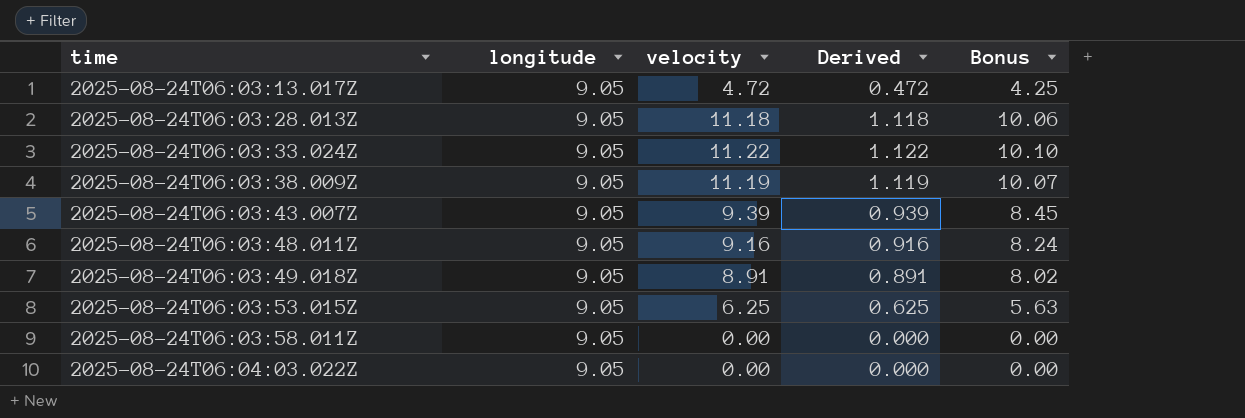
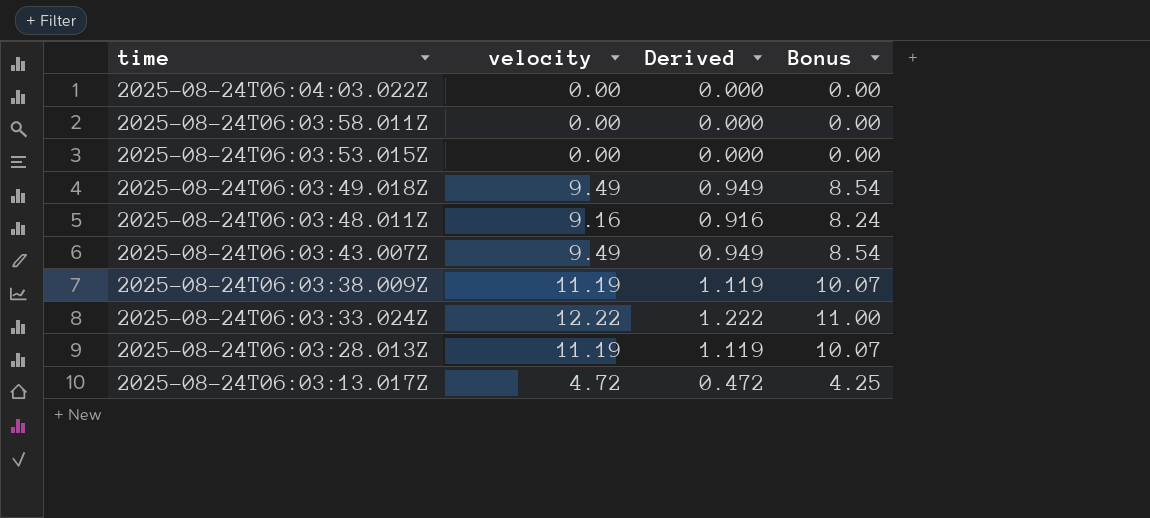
row order: time ascending -> time descending
column longitude | position: 2 -> none
2025-08-24T06:03:53.015Z | velocity: 6.25 -> 0.00
2025-08-24T06:03:53.015Z | Derived: 0.625 -> 0.000
2025-08-24T06:03:53.015Z | Bonus: 5.63 -> 0.00
2025-08-24T06:03:49.018Z | velocity: 8.91 -> 9.49
2025-08-24T06:03:49.018Z | Derived: 0.891 -> 0.949
2025-08-24T06:03:49.018Z | Bonus: 8.02 -> 8.54
2025-08-24T06:03:43.007Z | velocity: 9.39 -> 9.49
2025-08-24T06:03:43.007Z | Derived: 0.939 -> 0.949
2025-08-24T06:03:43.007Z | Bonus: 8.45 -> 8.54
2025-08-24T06:03:33.024Z | velocity: 11.22 -> 12.22
2025-08-24T06:03:33.024Z | Derived: 1.122 -> 1.222
2025-08-24T06:03:33.024Z | Bonus: 10.10 -> 11.00
2025-08-24T06:03:28.013Z | velocity: 11.18 -> 11.19
2025-08-24T06:03:28.013Z | Derived: 1.118 -> 1.119
2025-08-24T06:03:28.013Z | Bonus: 10.06 -> 10.07

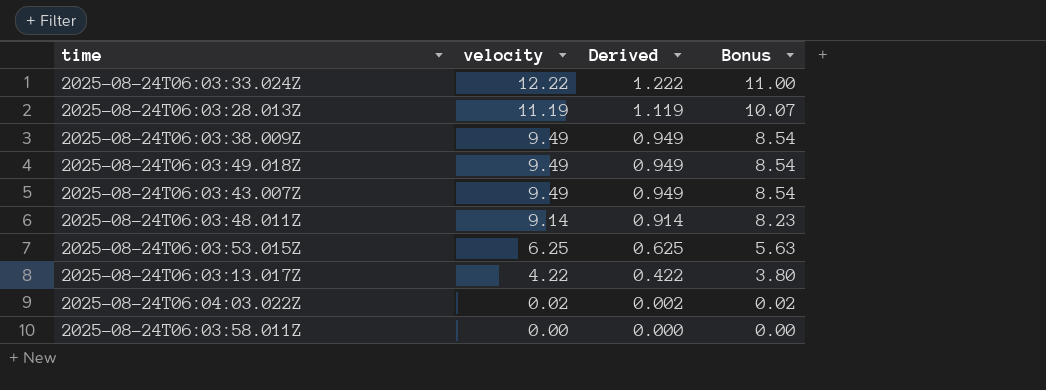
row order: time descending -> velocity descending
2025-08-24T06:03:38.009Z | velocity: 11.19 -> 9.49
2025-08-24T06:03:38.009Z | Derived: 1.119 -> 0.949
2025-08-24T06:03:38.009Z | Bonus: 10.07 -> 8.54
2025-08-24T06:03:48.011Z | velocity: 9.16 -> 9.14
2025-08-24T06:03:48.011Z | Derived: 0.916 -> 0.914
2025-08-24T06:03:48.011Z | Bonus: 8.24 -> 8.23
2025-08-24T06:03:53.015Z | velocity: 0.00 -> 6.25
2025-08-24T06:03:53.015Z | Derived: 0.000 -> 0.625
2025-08-24T06:03:53.015Z | Bonus: 0.00 -> 5.63
2025-08-24T06:03:13.017Z | velocity: 4.72 -> 4.22
2025-08-24T06:03:13.017Z | Derived: 0.472 -> 0.422
2025-08-24T06:03:13.017Z | Bonus: 4.25 -> 3.80
2025-08-24T06:04:03.022Z | velocity: 0.00 -> 0.02
2025-08-24T06:04:03.022Z | Derived: 0.000 -> 0.002
2025-08-24T06:04:03.022Z | Bonus: 0.00 -> 0.02

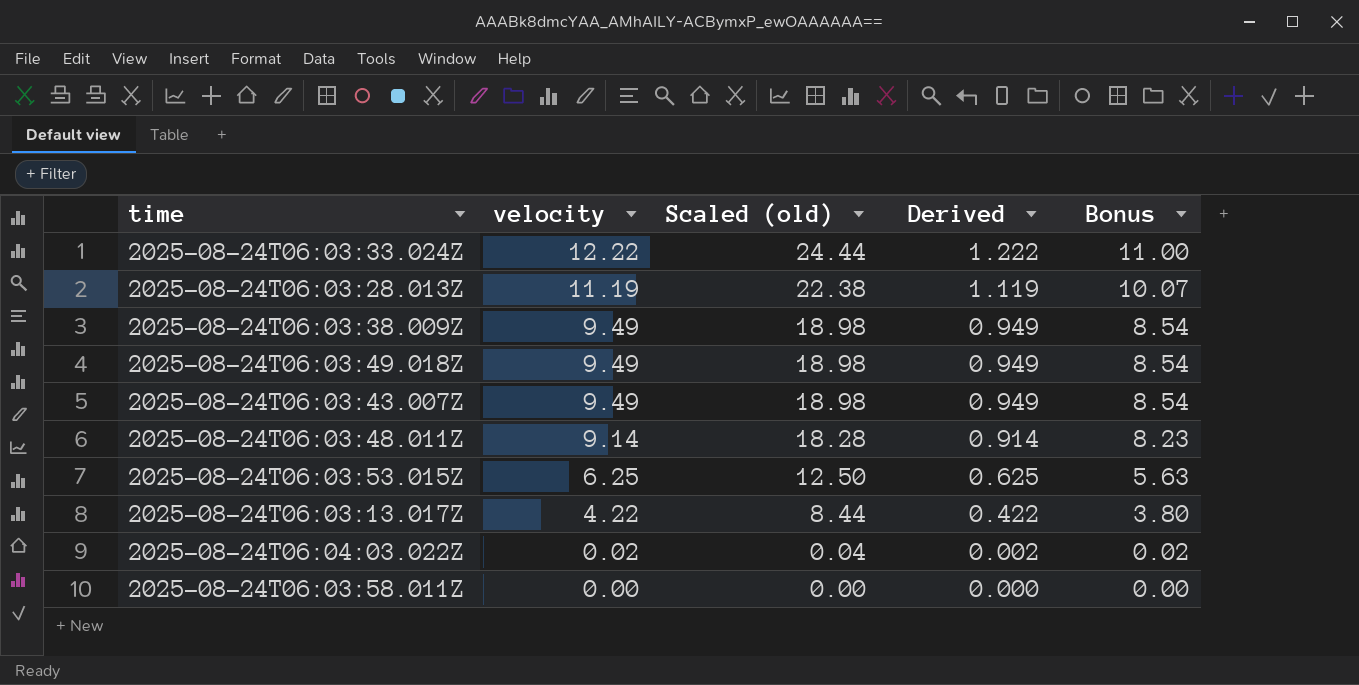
column Scaled (old) | formula: none -> [velocity] * 2

